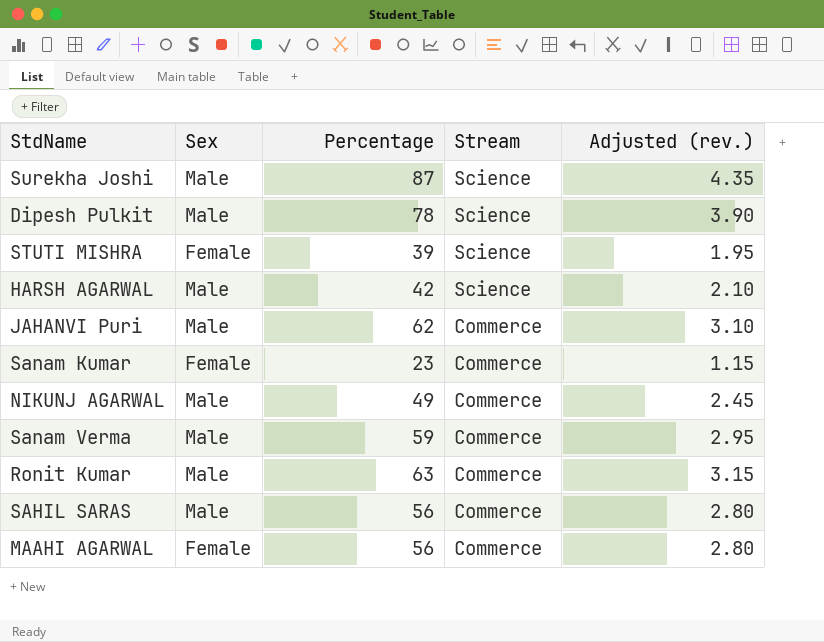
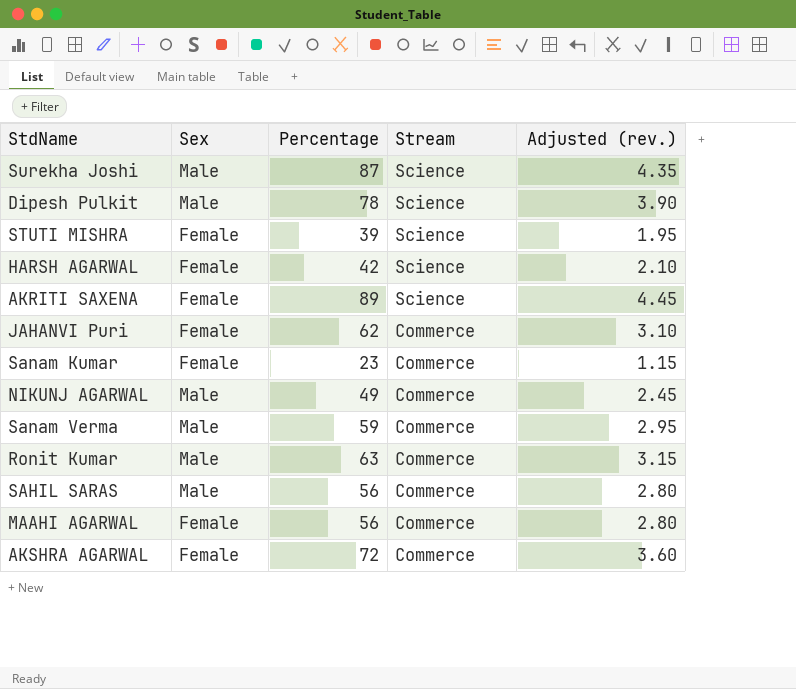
HARSH AGARWAL | Sex: Male -> Female
row AKRITI SAXENA: none -> Female | 89 | Science | 4.45
JAHANVI Puri | Sex: Male -> Female
row AKSHRA AGARWAL: none -> Female | 72 | Commerce | 3.60

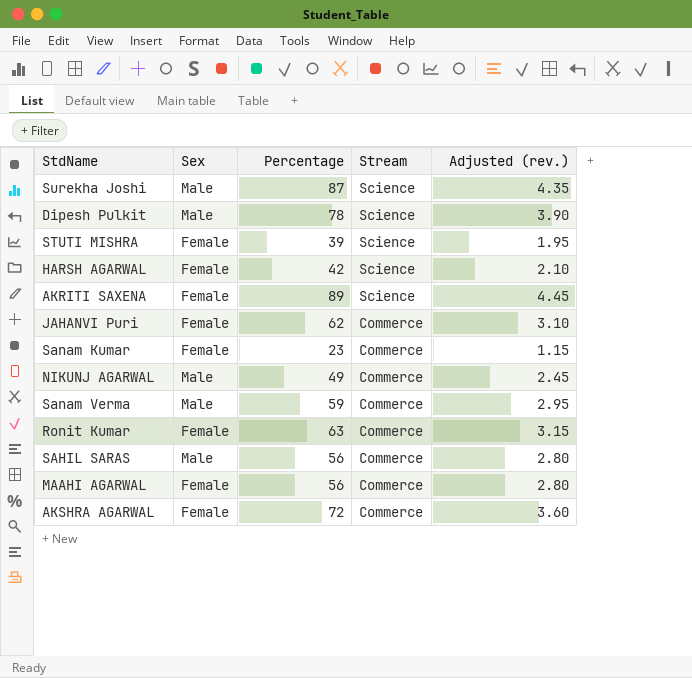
Ronit Kumar | Sex: Male -> Female

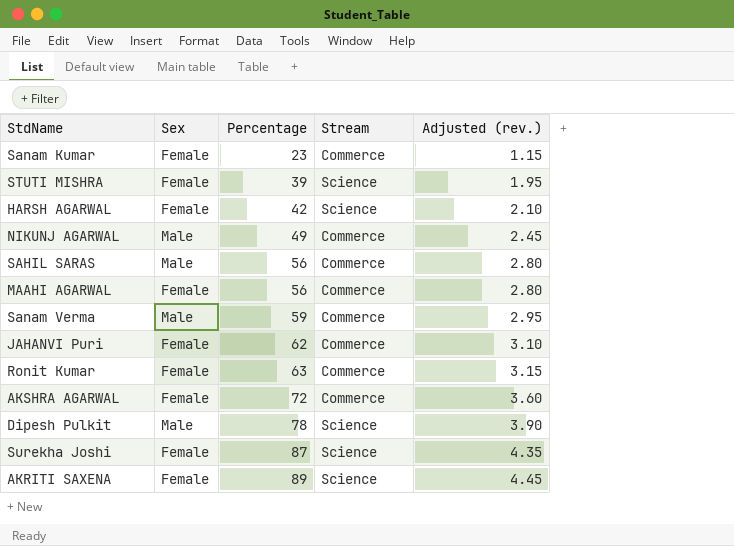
row order: Stream descending -> Percentage ascending
Surekha Joshi | Sex: Male -> Female

